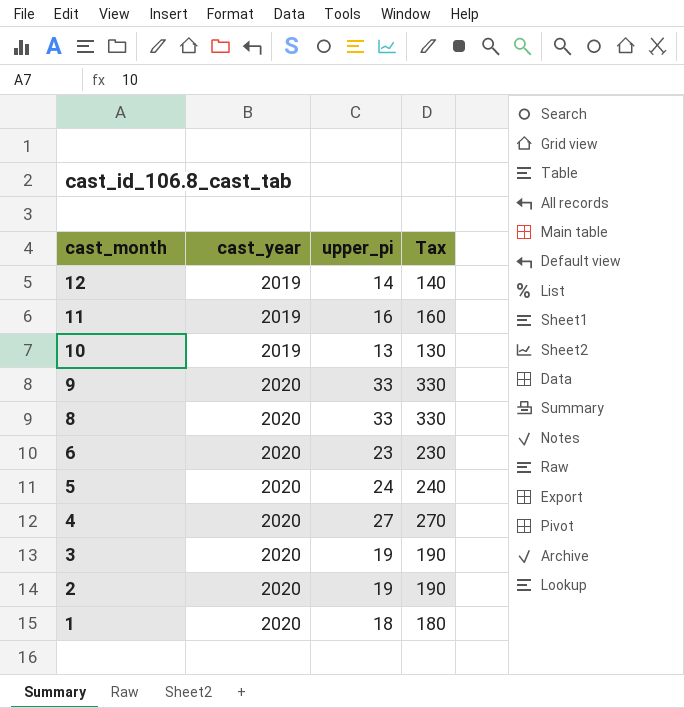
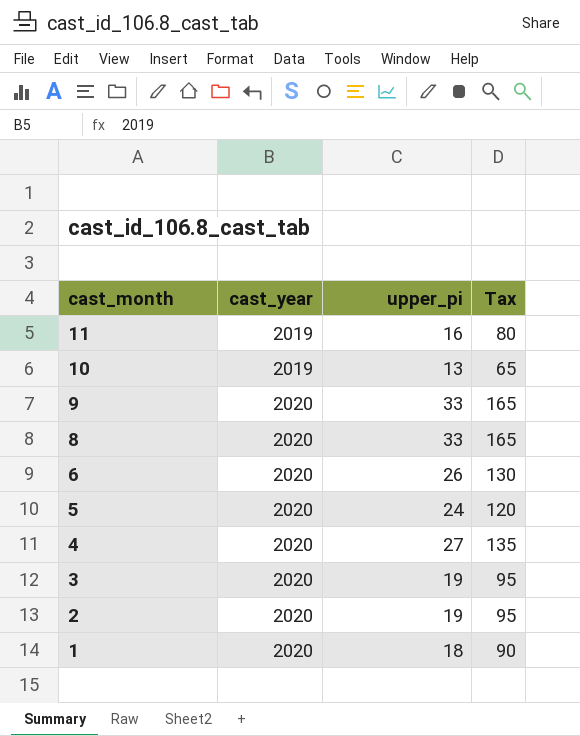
column Tax | formula: [upper_pi] * 10 -> [upper_pi] * 5
row 12: 2019 | 14 | 140 -> none
6 | upper_pi: 23 -> 26

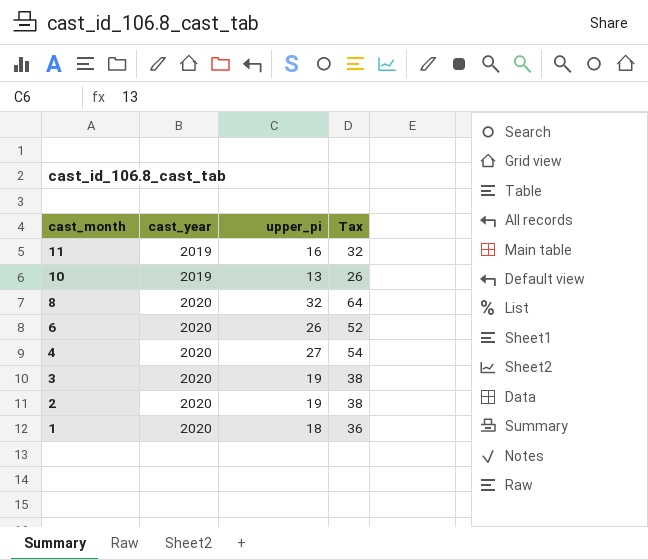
column Tax | formula: [upper_pi] * 5 -> [upper_pi] * 2
row 9: 2020 | 33 | 165 -> none
row 5: 2020 | 24 | 120 -> none
8 | upper_pi: 33 -> 32

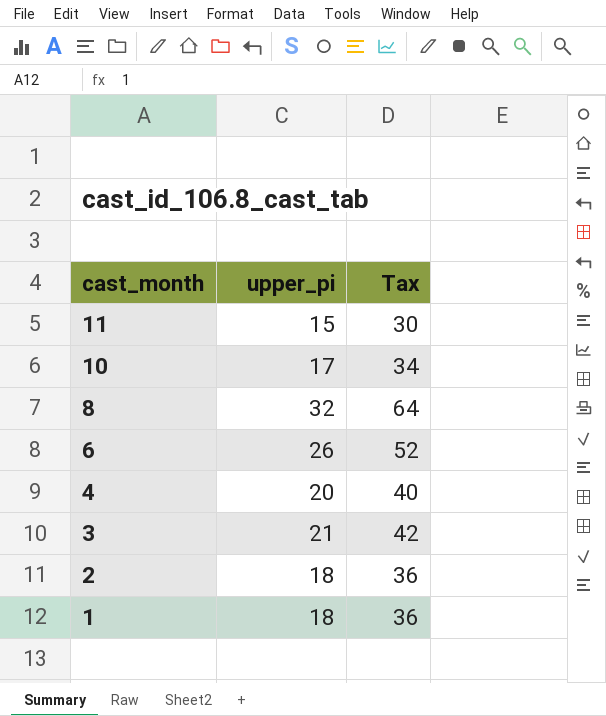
column cast_year | position: 2 -> none
11 | upper_pi: 16 -> 15
11 | Tax: 32 -> 30
10 | upper_pi: 13 -> 17
10 | Tax: 26 -> 34
4 | upper_pi: 27 -> 20
4 | Tax: 54 -> 40
3 | upper_pi: 19 -> 21
3 | Tax: 38 -> 42
2 | upper_pi: 19 -> 18
2 | Tax: 38 -> 36

